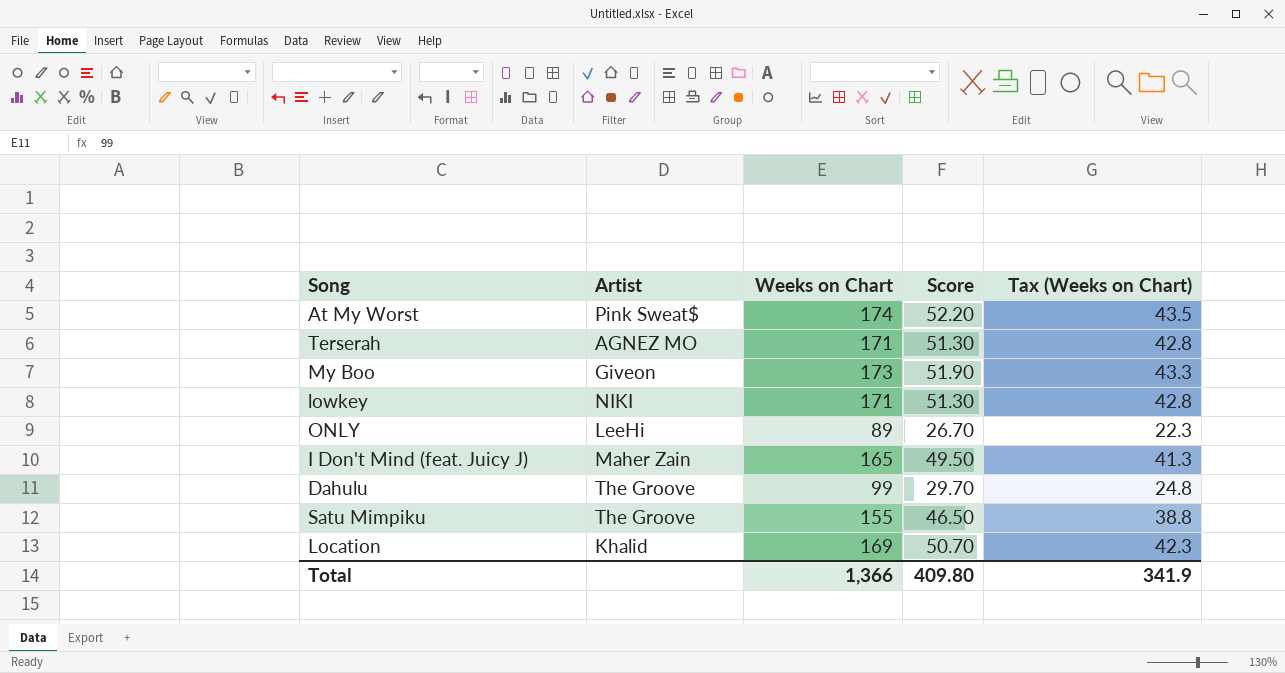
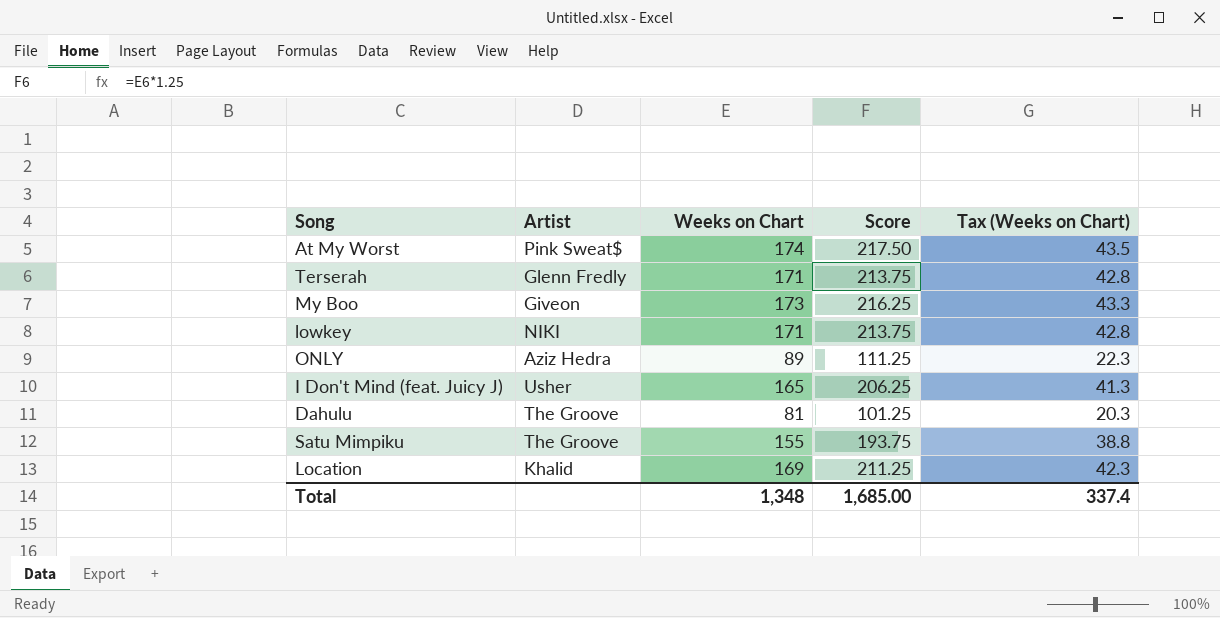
column Score | formula: [Weeks on Chart] * 0.3 -> [Weeks on Chart] * 1.25
Terserah | Artist: AGNEZ MO -> Glenn Fredly
ONLY | Artist: LeeHi -> Aziz Hedra
I Don't Mind (feat. Juicy J) | Artist: Maher Zain -> Usher
Dahulu | Weeks on Chart: 99 -> 81
Dahulu | Tax (Weeks on Chart): 24.8 -> 20.3
Total | Weeks on Chart: 1,366 -> 1,348
Total | Score: 409.80 -> 1,685.00
Total | Tax (Weeks on Chart): 341.9 -> 337.4

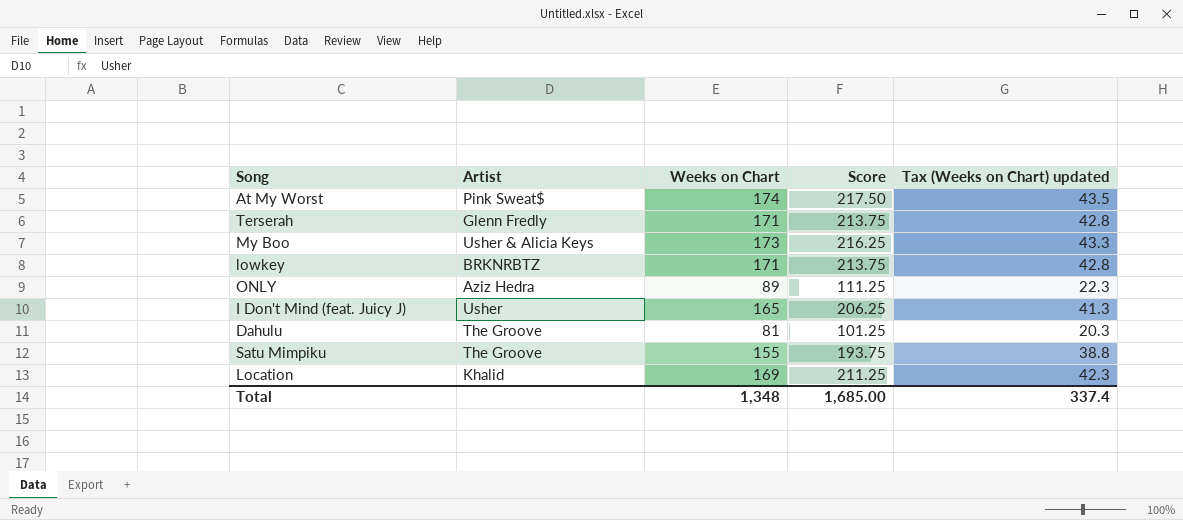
column name: Tax (Weeks on Chart) -> Tax (Weeks on Chart) updated
My Boo | Artist: Giveon -> Usher & Alicia Keys
lowkey | Artist: NIKI -> BRKNRBTZ

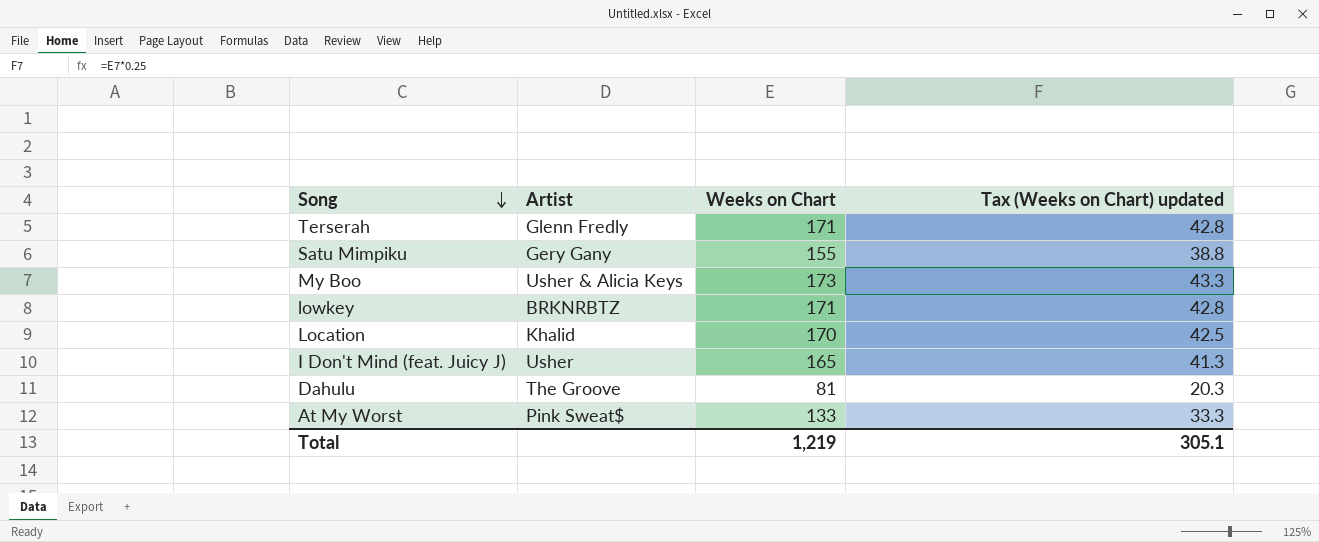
row order: none -> Song descending
column Score | formula: [Weeks on Chart] * 1.25 -> none
row ONLY: Aziz Hedra | 89 | 111.25 | 22.3 -> none
Satu Mimpiku | Artist: The Groove -> Gery Gany
Location | Weeks on Chart: 169 -> 170
Location | Tax (Weeks on Chart) updated: 42.3 -> 42.5
At My Worst | Weeks on Chart: 174 -> 133
At My Worst | Tax (Weeks on Chart) updated: 43.5 -> 33.3
Total | Weeks on Chart: 1,348 -> 1,219
Total | Tax (Weeks on Chart) updated: 337.4 -> 305.1

